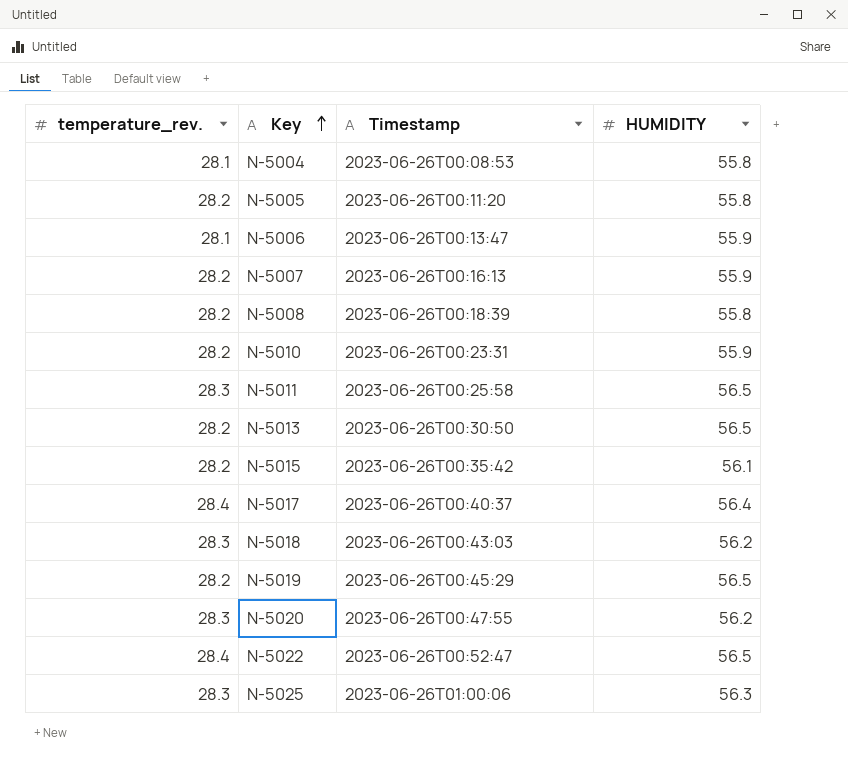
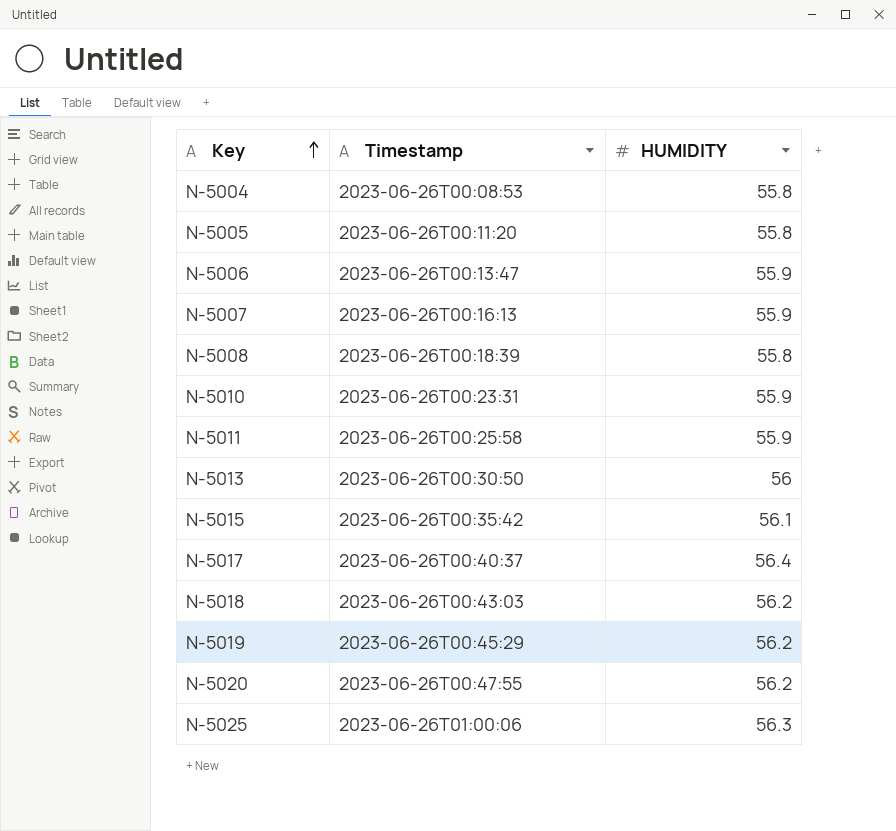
column temperature_rev. | position: 1 -> none
row N-5022: 28.4 | 2023-06-26T00:52:47 | 56.5 -> none
N-5011 | HUMIDITY: 56.5 -> 55.9
N-5013 | HUMIDITY: 56.5 -> 56
N-5019 | HUMIDITY: 56.5 -> 56.2

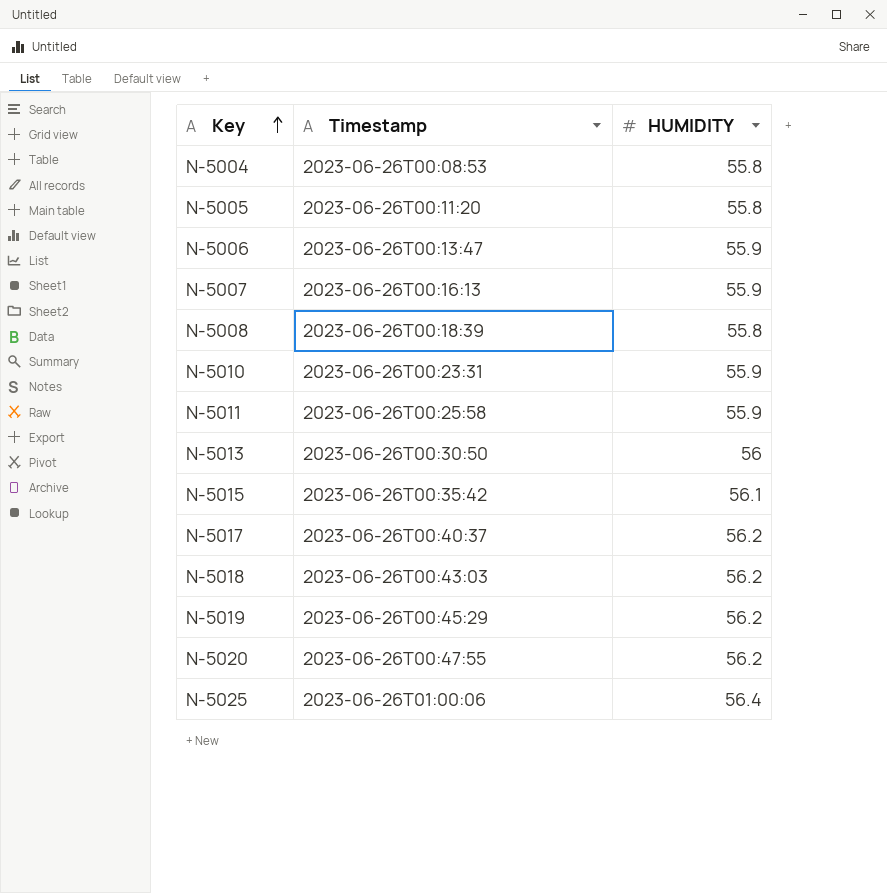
N-5017 | HUMIDITY: 56.4 -> 56.2
N-5025 | HUMIDITY: 56.3 -> 56.4

